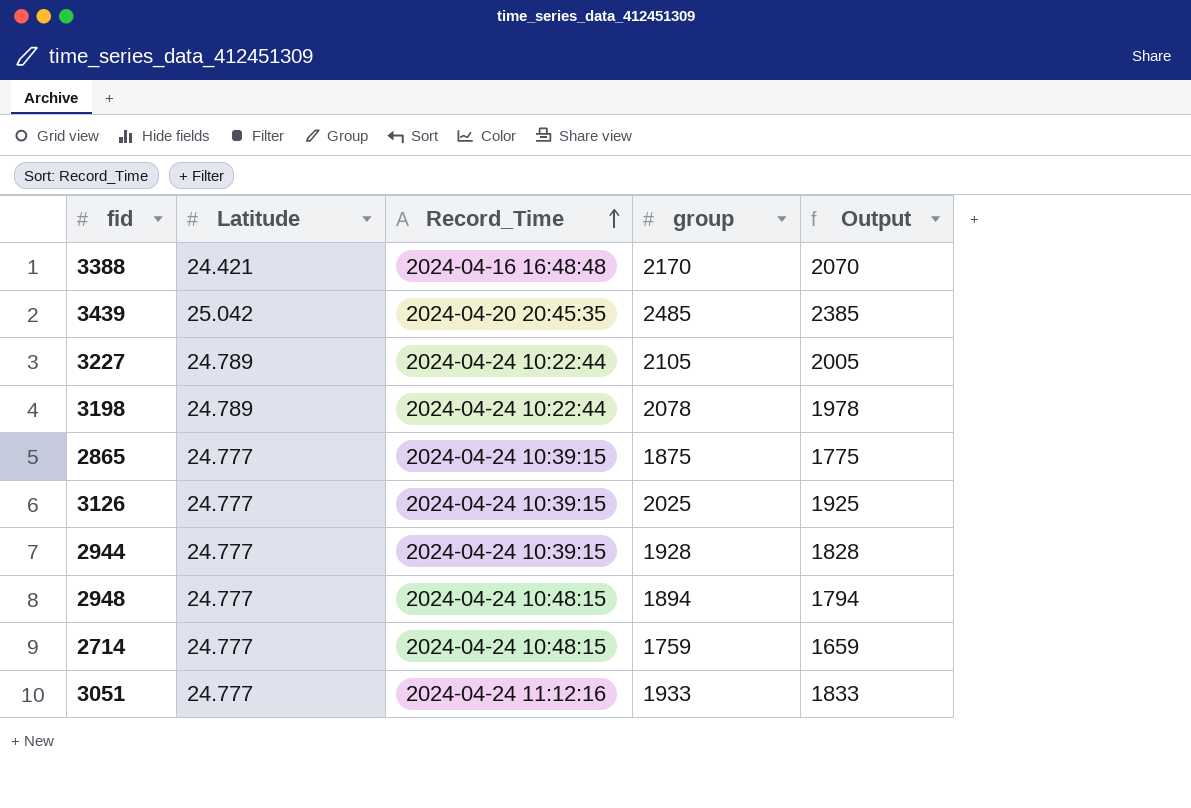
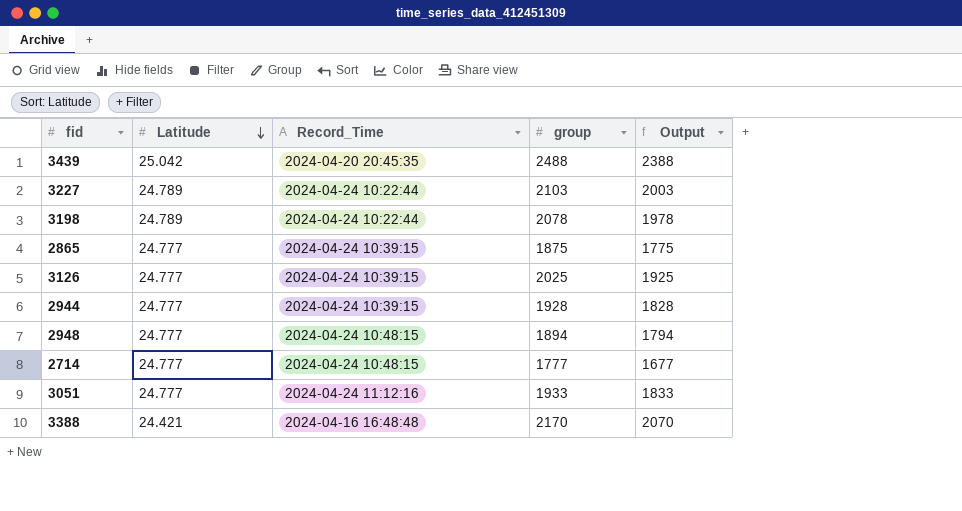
row order: Record_Time ascending -> Latitude descending
3439 | group: 2485 -> 2488
3439 | Output: 2385 -> 2388
3227 | group: 2105 -> 2103
3227 | Output: 2005 -> 2003
2714 | group: 1759 -> 1777
2714 | Output: 1659 -> 1677

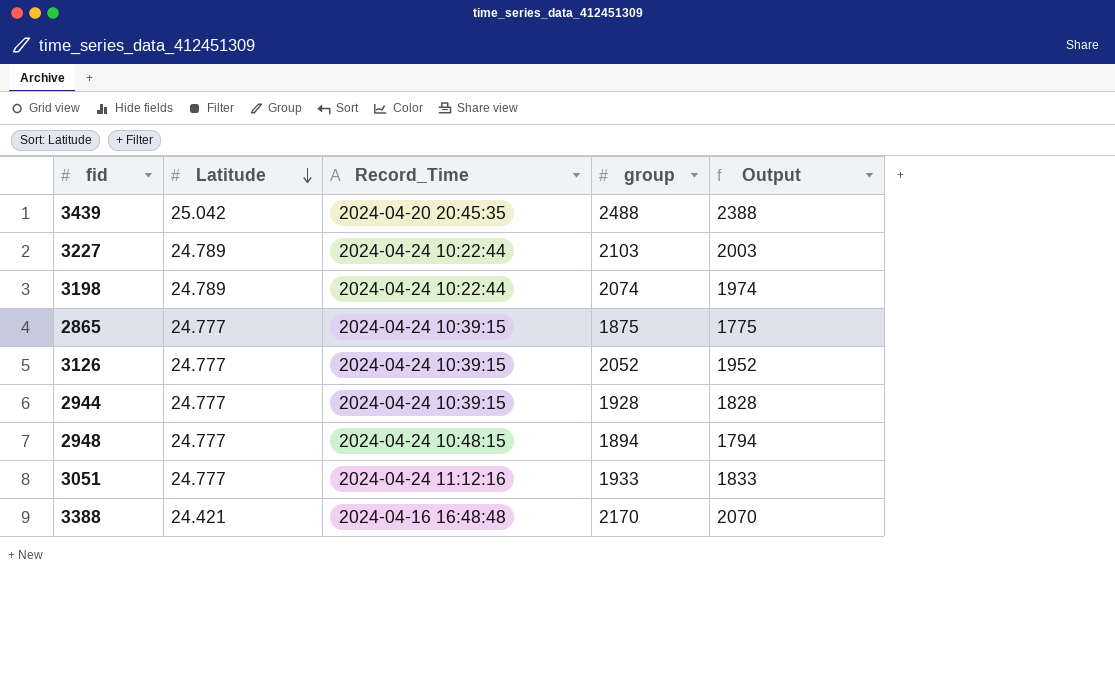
row 2714: 24.777 | 2024-04-24 10:48:15 | 1777 | 1677 -> none
3198 | group: 2078 -> 2074
3198 | Output: 1978 -> 1974
3126 | group: 2025 -> 2052
3126 | Output: 1925 -> 1952

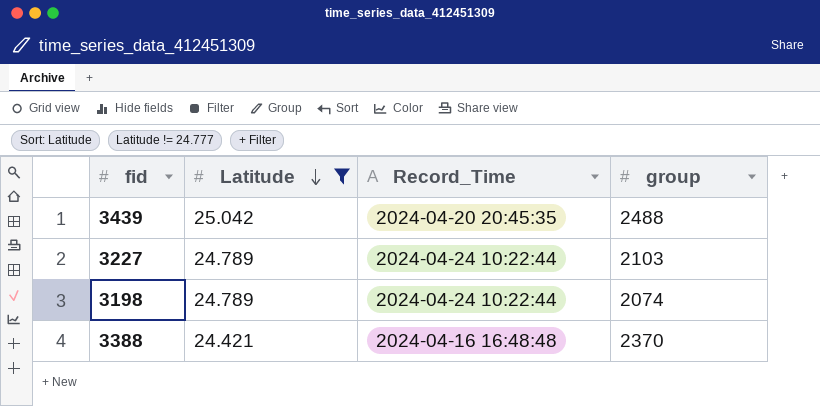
filter: none -> Latitude != 24.777
column Output | formula: [group] - 100 -> none
3388 | group: 2170 -> 2370

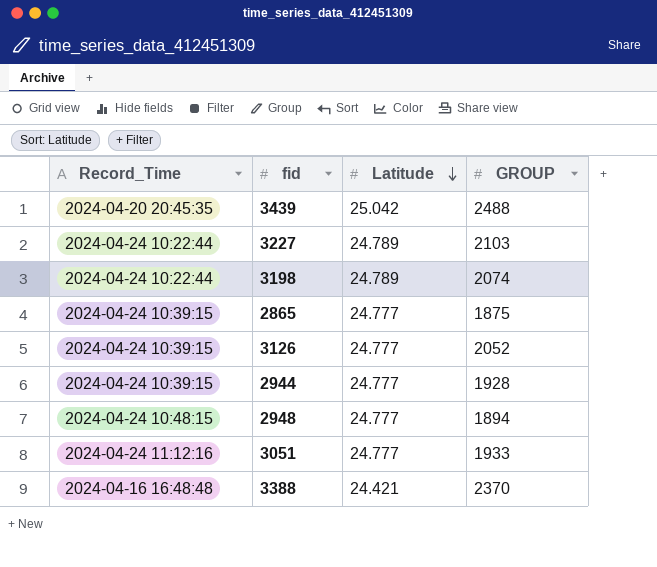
filter: Latitude != 24.777 -> none
column Record_Time | position: 3 -> 1
column name: group -> GROUP

